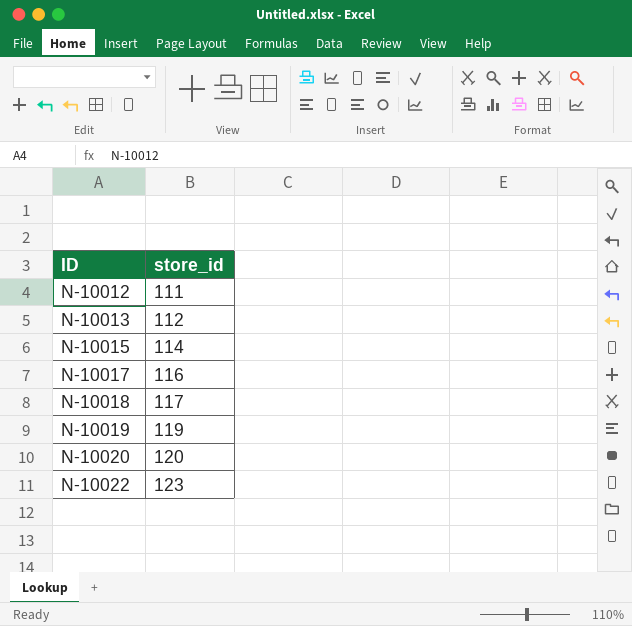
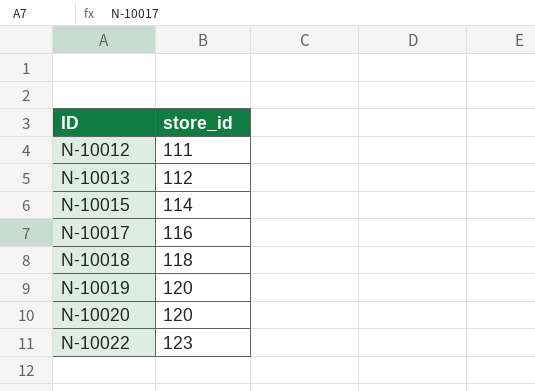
N-10018 | store_id: 117 -> 118
N-10019 | store_id: 119 -> 120

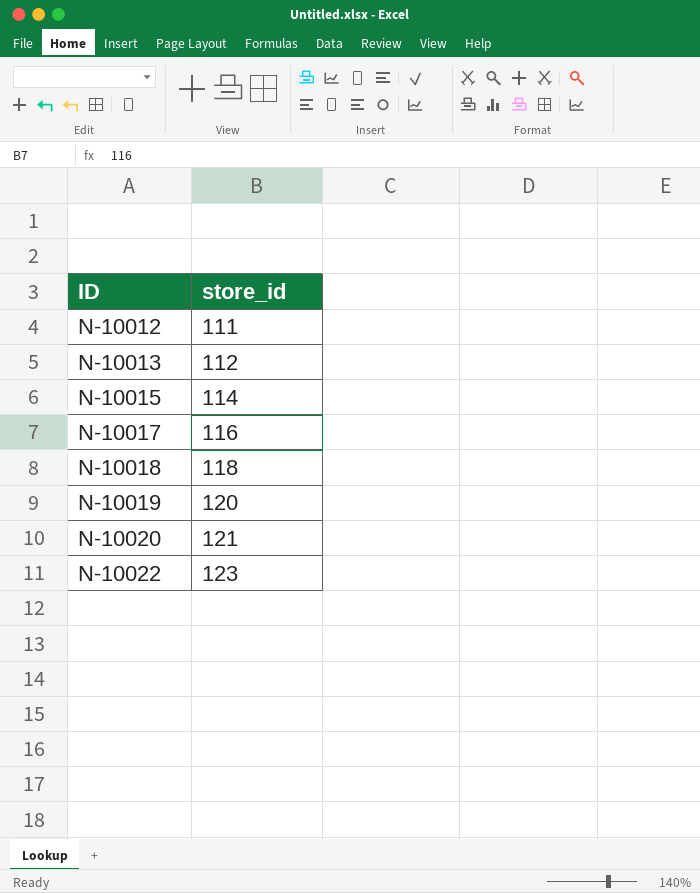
N-10020 | store_id: 120 -> 121

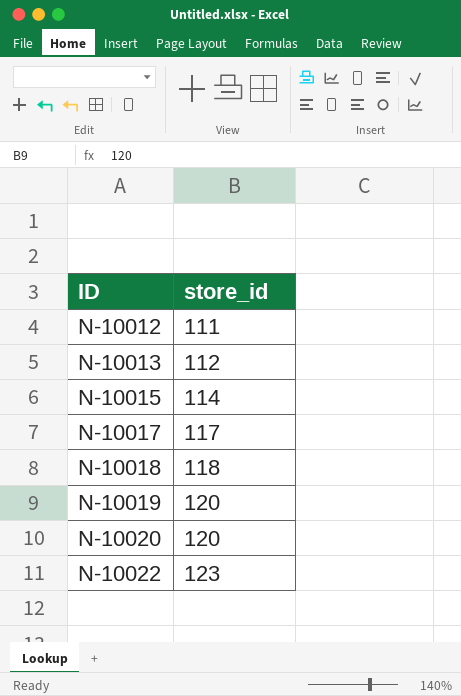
N-10017 | store_id: 116 -> 117
N-10020 | store_id: 121 -> 120

